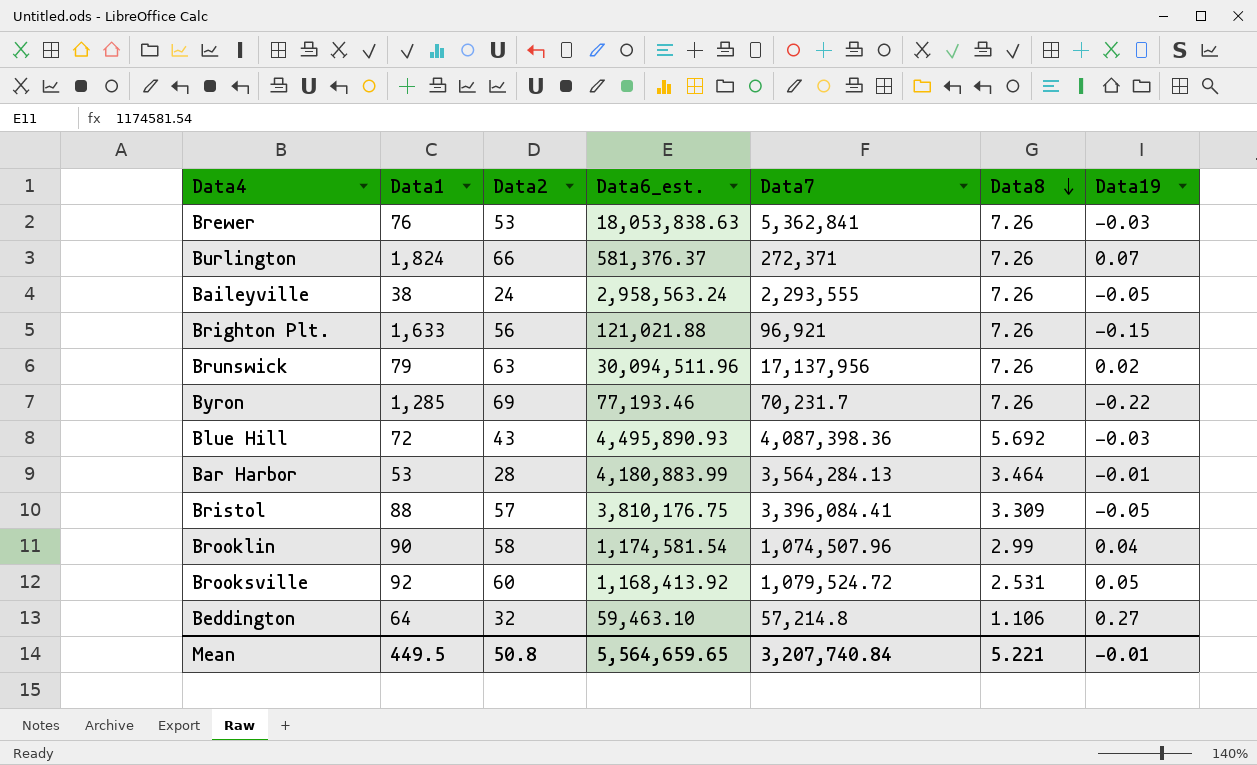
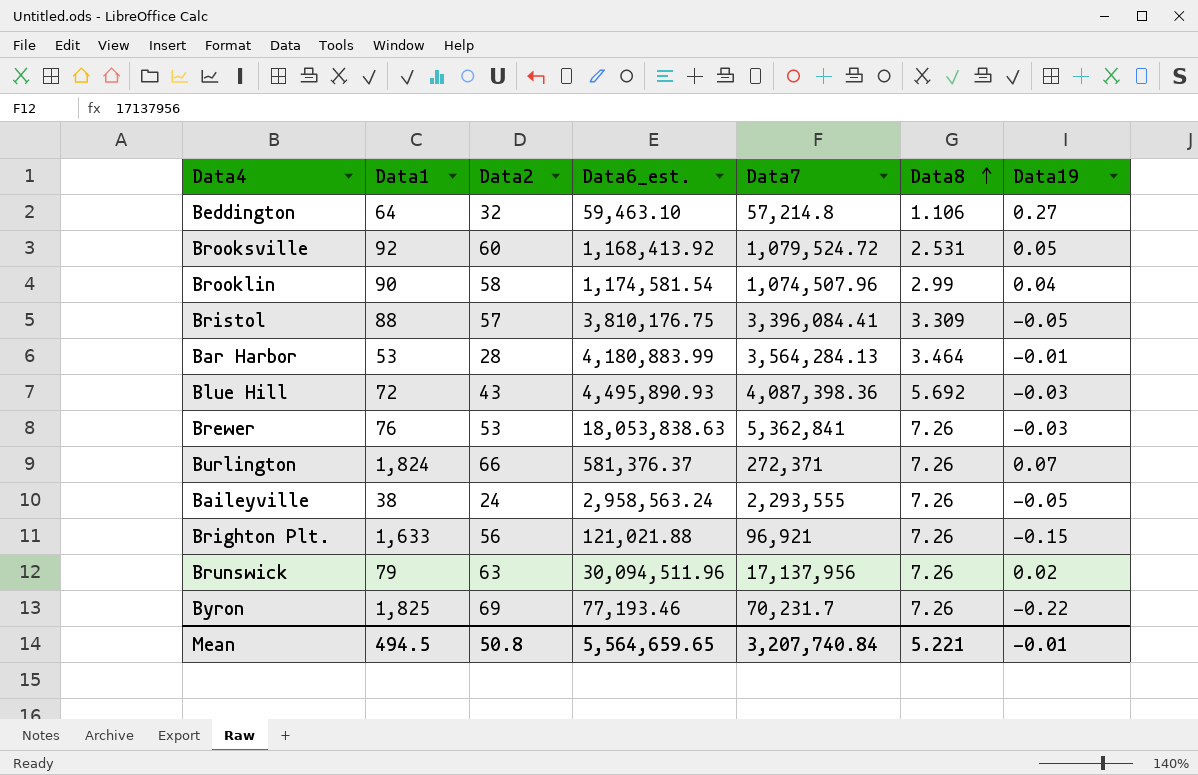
row order: Data8 descending -> Data8 ascending
Byron | Data1: 1,285 -> 1,825
Mean | Data1: 449.5 -> 494.5

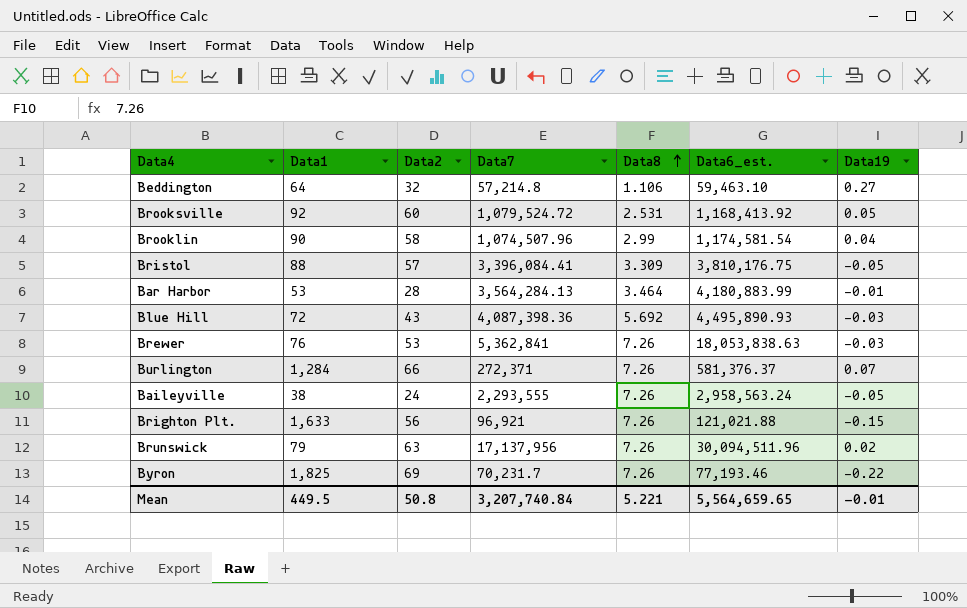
column Data6_est. | position: 4 -> 6
Burlington | Data1: 1,824 -> 1,284
Mean | Data1: 494.5 -> 449.5

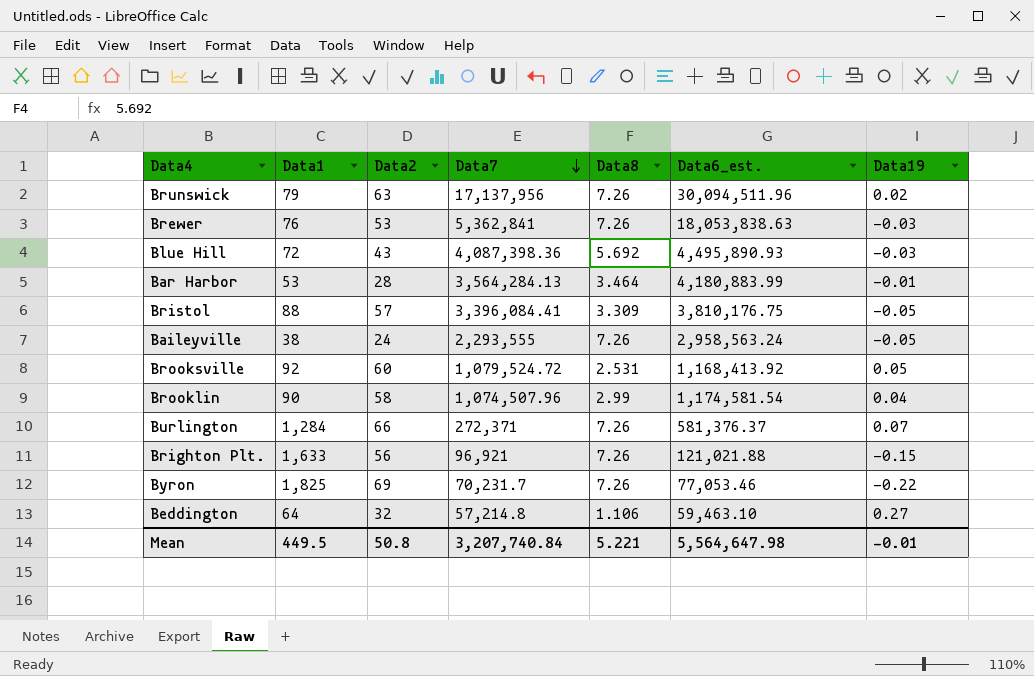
row order: Data8 ascending -> Data7 descending
Byron | Data6_est.: 77,193.46 -> 77,053.46
Mean | Data6_est.: 5,564,659.65 -> 5,564,647.98

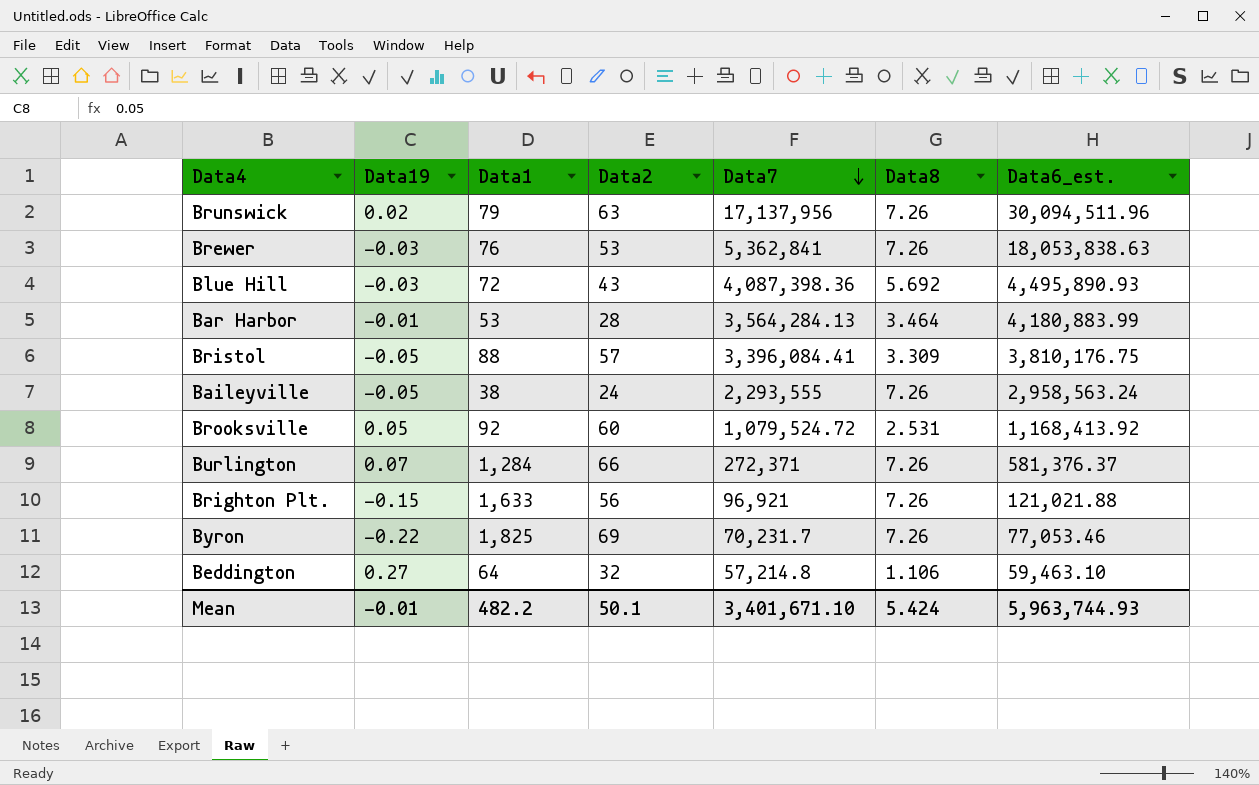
column Data19 | position: 7 -> 2
row Brooklin: 90 | 58 | 1,074,507.96 | 2.99 | 1,174,581.54 | 0.04 -> none
Mean | Data1: 449.5 -> 482.2
Mean | Data2: 50.8 -> 50.1
Mean | Data7: 3,207,740.84 -> 3,401,671.10
Mean | Data8: 5.221 -> 5.424
Mean | Data6_est.: 5,564,647.98 -> 5,963,744.93

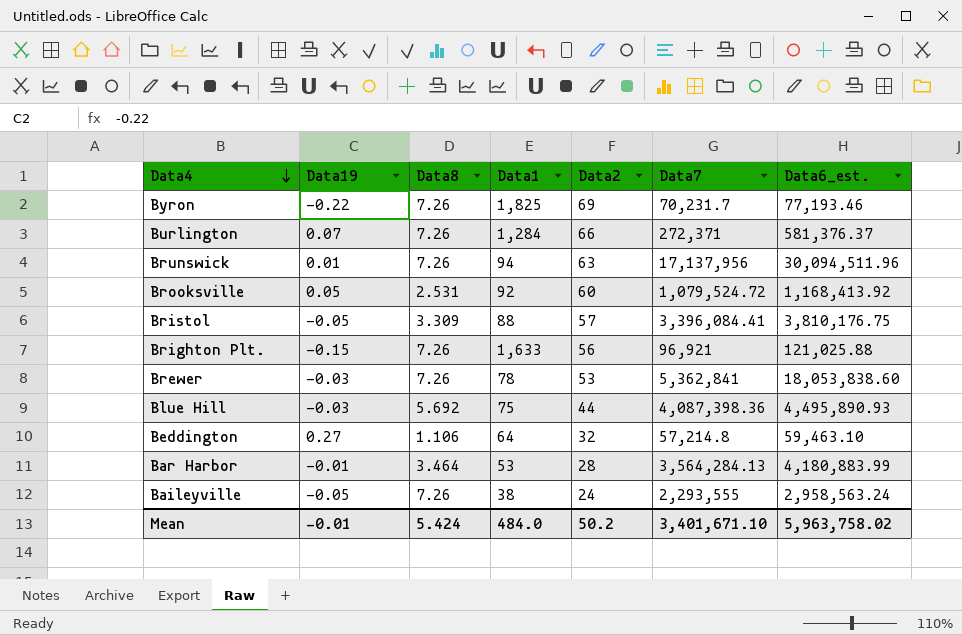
row order: Data7 descending -> Data4 descending
column Data8 | position: 6 -> 3
Byron | Data6_est.: 77,053.46 -> 77,193.46
Brunswick | Data19: 0.02 -> 0.01
Brunswick | Data1: 79 -> 94
Brighton Plt. | Data6_est.: 121,021.88 -> 121,025.88
Brewer | Data1: 76 -> 78
Brewer | Data6_est.: 18,053,838.63 -> 18,053,838.60
Blue Hill | Data1: 72 -> 75
Blue Hill | Data2: 43 -> 44
Mean | Data1: 482.2 -> 484.0
Mean | Data2: 50.1 -> 50.2
Mean | Data6_est.: 5,963,744.93 -> 5,963,758.02

